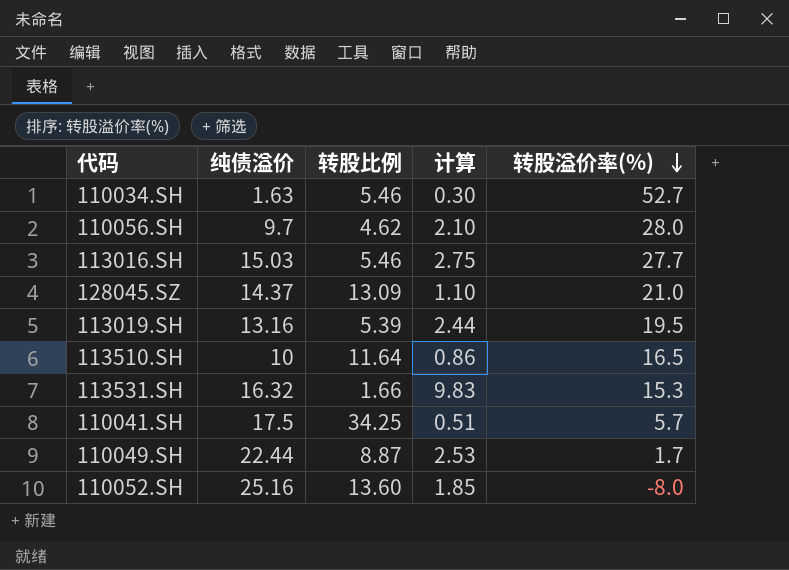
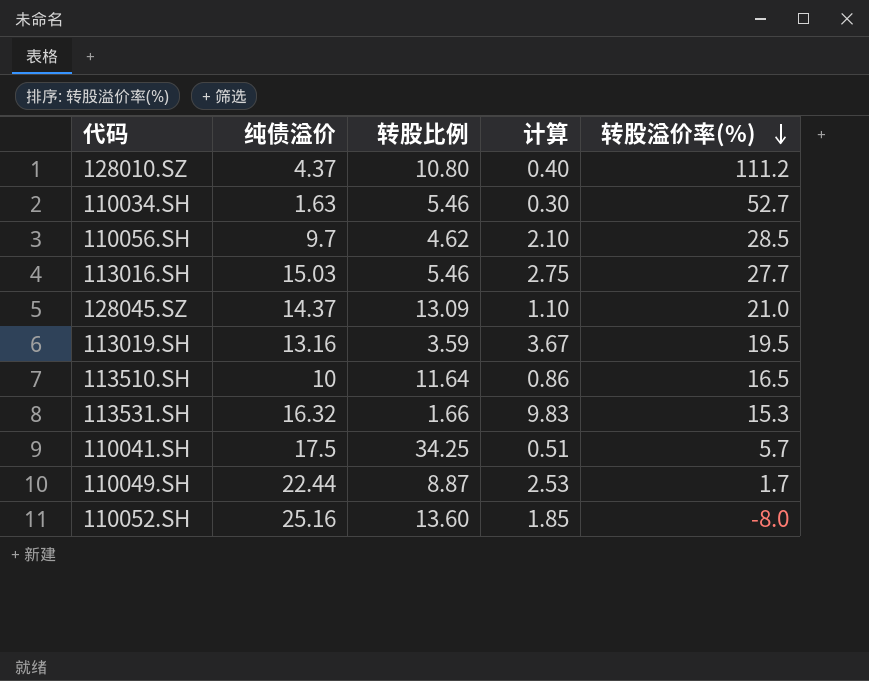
row 128010.SZ: none -> 4.37 | 10.80 | 0.40 | 111.2
110056.SH | 转股溢价率(%): 28.0 -> 28.5
113019.SH | 转股比例: 5.39 -> 3.59
113019.SH | 计算: 2.44 -> 3.67

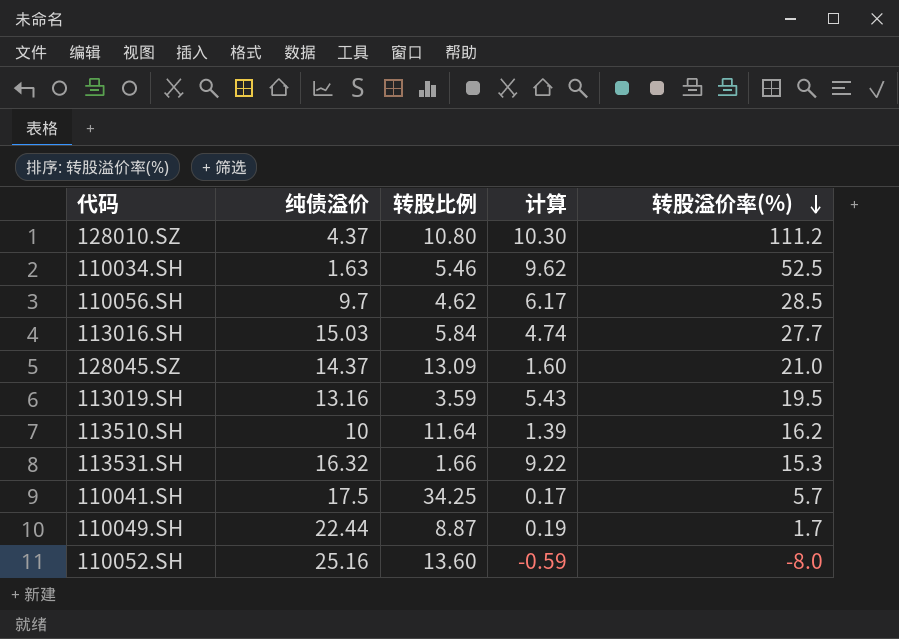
column 计算 | formula: [纯债溢价] / [转股比例] -> [转股溢价率(%)] / [转股比例]
110034.SH | 转股溢价率(%): 52.7 -> 52.5
113016.SH | 转股比例: 5.46 -> 5.84
113510.SH | 转股溢价率(%): 16.5 -> 16.2

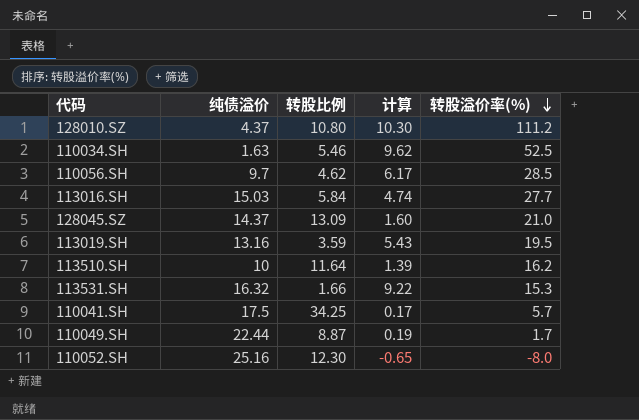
110052.SH | 转股比例: 13.60 -> 12.30
110052.SH | 计算: -0.59 -> -0.65

